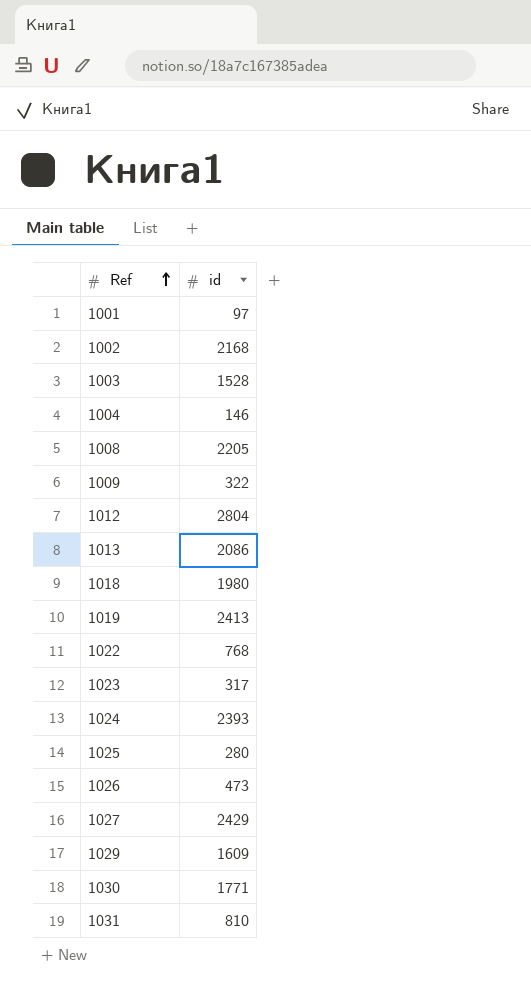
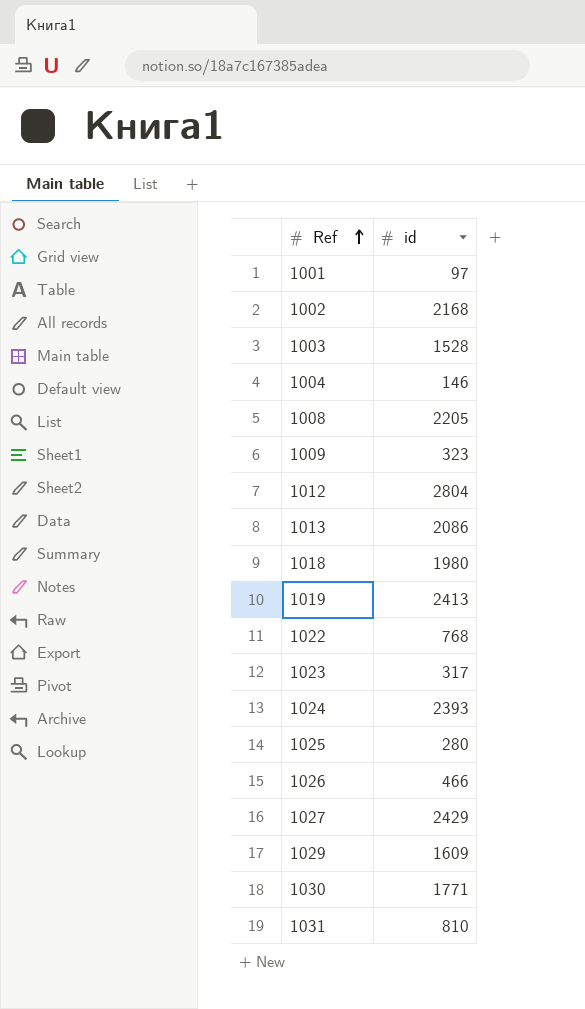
1009 | id: 322 -> 323
1026 | id: 473 -> 466

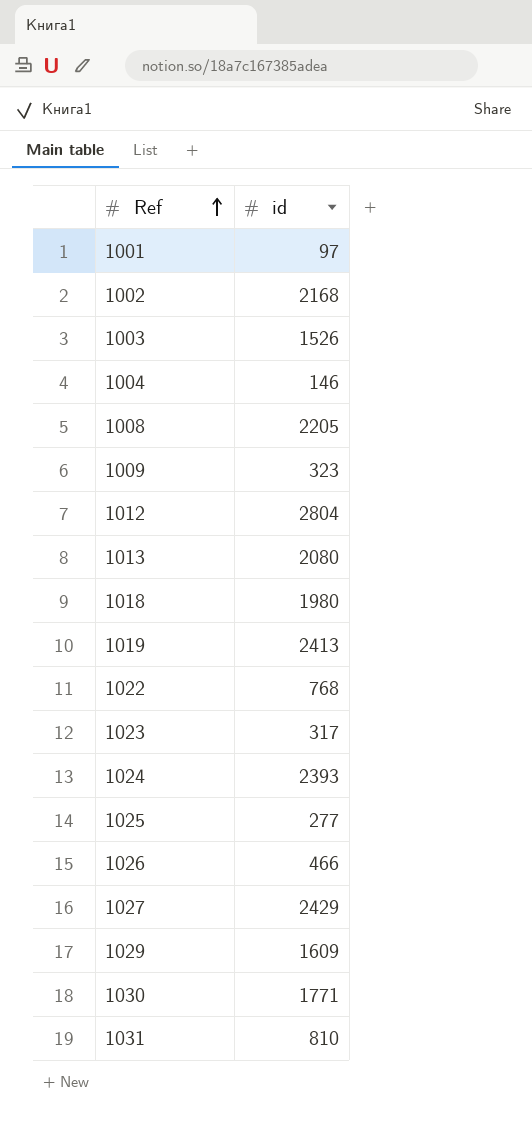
1003 | id: 1528 -> 1526
1013 | id: 2086 -> 2080
1025 | id: 280 -> 277

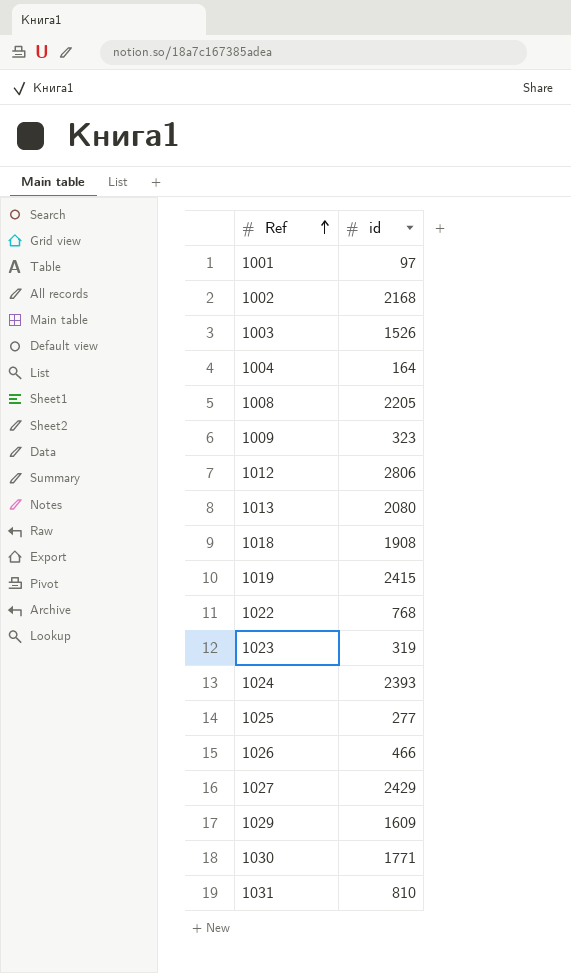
1004 | id: 146 -> 164
1012 | id: 2804 -> 2806
1018 | id: 1980 -> 1908
1019 | id: 2413 -> 2415
1023 | id: 317 -> 319

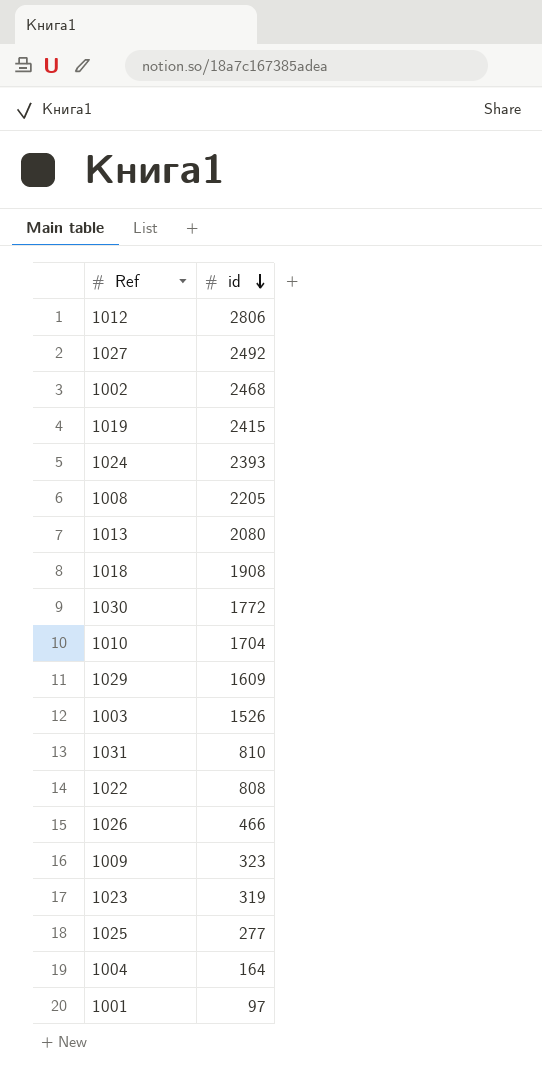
row order: Ref ascending -> id descending
1027 | id: 2429 -> 2492
1002 | id: 2168 -> 2468
1030 | id: 1771 -> 1772
row 1010: none -> 1704
1022 | id: 768 -> 808

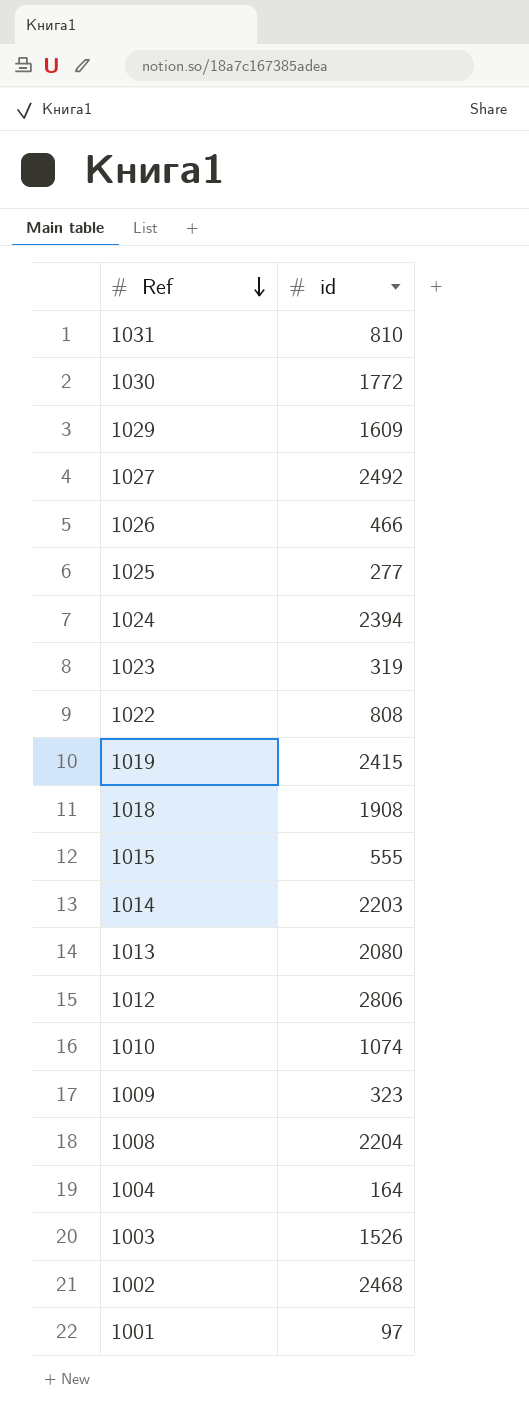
row order: id descending -> Ref descending
1024 | id: 2393 -> 2394
row 1015: none -> 555
row 1014: none -> 2203
1010 | id: 1704 -> 1074
1008 | id: 2205 -> 2204

